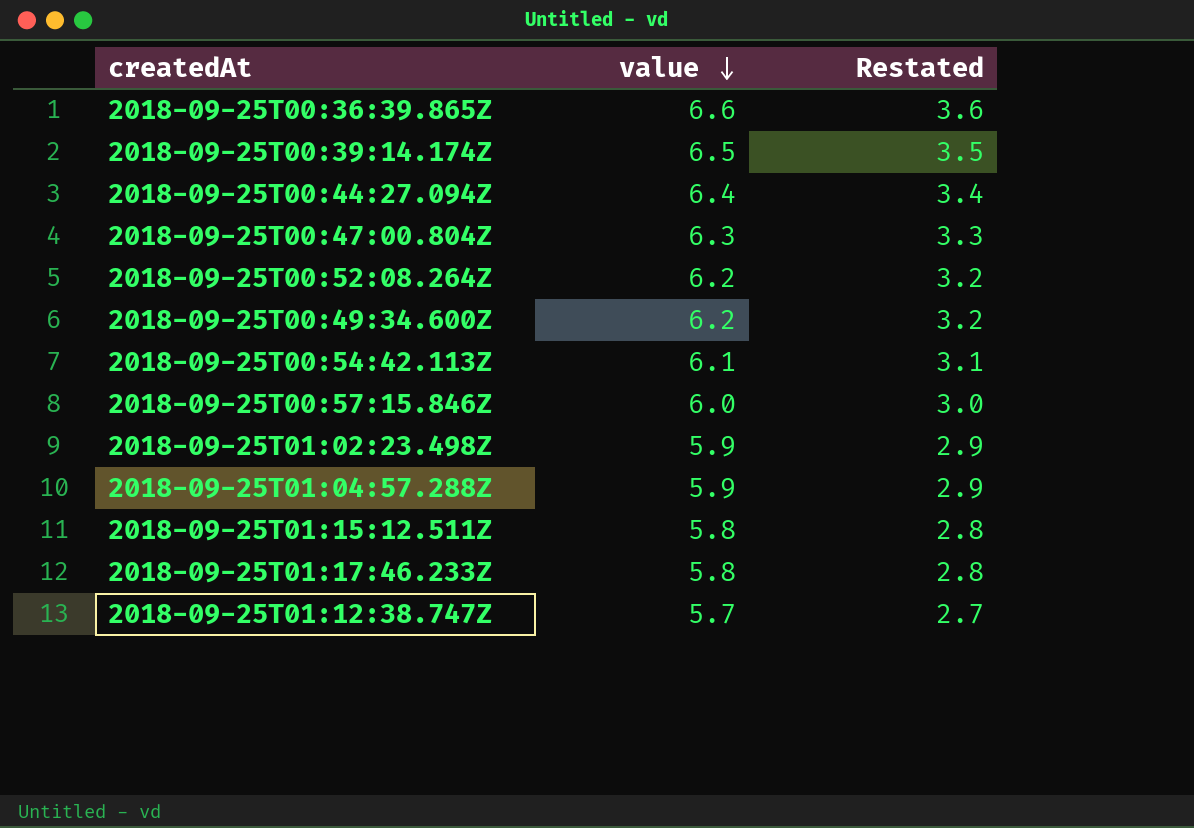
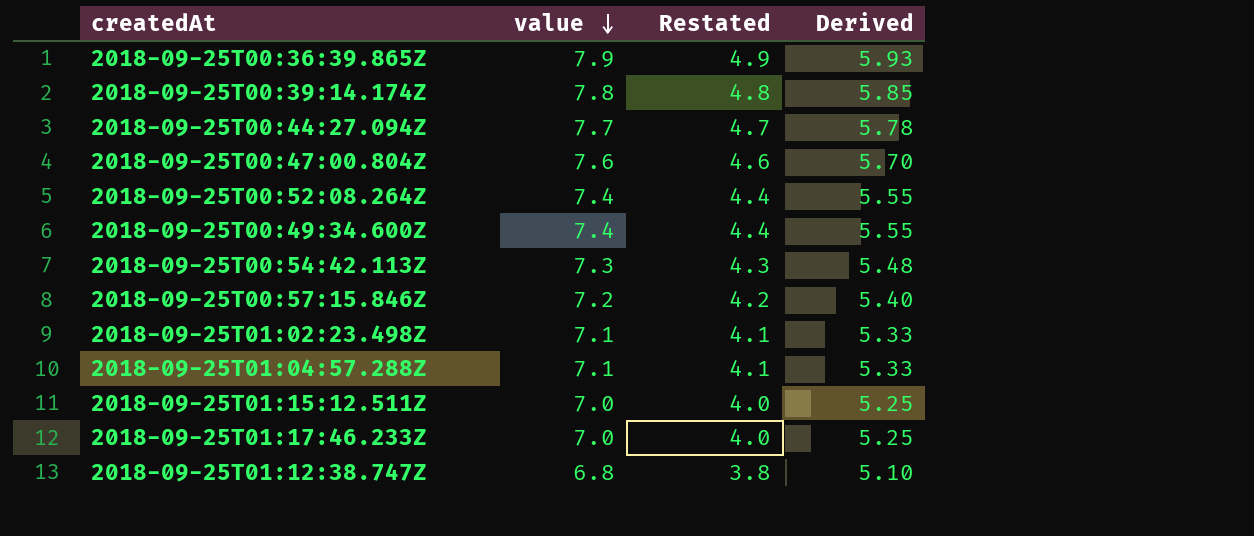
column Derived | formula: none -> [value] * 0.75
2018-09-25T00:36:39.865Z | value: 6.6 -> 7.9
2018-09-25T00:36:39.865Z | Restated: 3.6 -> 4.9
2018-09-25T00:39:14.174Z | value: 6.5 -> 7.8
2018-09-25T00:39:14.174Z | Restated: 3.5 -> 4.8
2018-09-25T00:44:27.094Z | value: 6.4 -> 7.7
2018-09-25T00:44:27.094Z | Restated: 3.4 -> 4.7
2018-09-25T00:47:00.804Z | value: 6.3 -> 7.6
2018-09-25T00:47:00.804Z | Restated: 3.3 -> 4.6
2018-09-25T00:52:08.264Z | value: 6.2 -> 7.4
2018-09-25T00:52:08.264Z | Restated: 3.2 -> 4.4
2018-09-25T00:49:34.600Z | value: 6.2 -> 7.4
2018-09-25T00:49:34.600Z | Restated: 3.2 -> 4.4
2018-09-25T00:54:42.113Z | value: 6.1 -> 7.3
2018-09-25T00:54:42.113Z | Restated: 3.1 -> 4.3
2018-09-25T00:57:15.846Z | value: 6.0 -> 7.2
2018-09-25T00:57:15.846Z | Restated: 3.0 -> 4.2
2018-09-25T01:02:23.498Z | value: 5.9 -> 7.1
2018-09-25T01:02:23.498Z | Restated: 2.9 -> 4.1
2018-09-25T01:04:57.288Z | value: 5.9 -> 7.1
2018-09-25T01:04:57.288Z | Restated: 2.9 -> 4.1
2018-09-25T01:15:12.511Z | value: 5.8 -> 7.0
2018-09-25T01:15:12.511Z | Restated: 2.8 -> 4.0
2018-09-25T01:17:46.233Z | value: 5.8 -> 7.0
2018-09-25T01:17:46.233Z | Restated: 2.8 -> 4.0
2018-09-25T01:12:38.747Z | value: 5.7 -> 6.8
2018-09-25T01:12:38.747Z | Restated: 2.7 -> 3.8

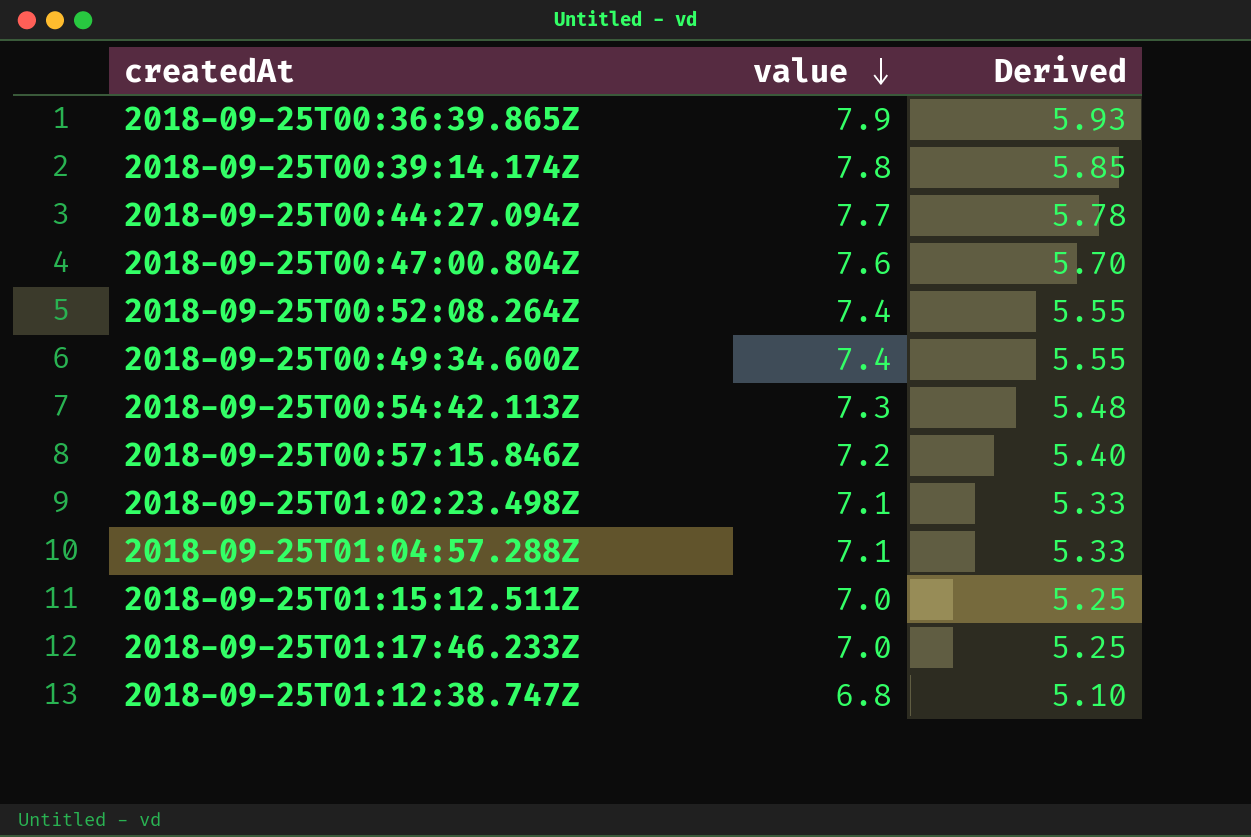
column Restated | formula: [value] - 3 -> none

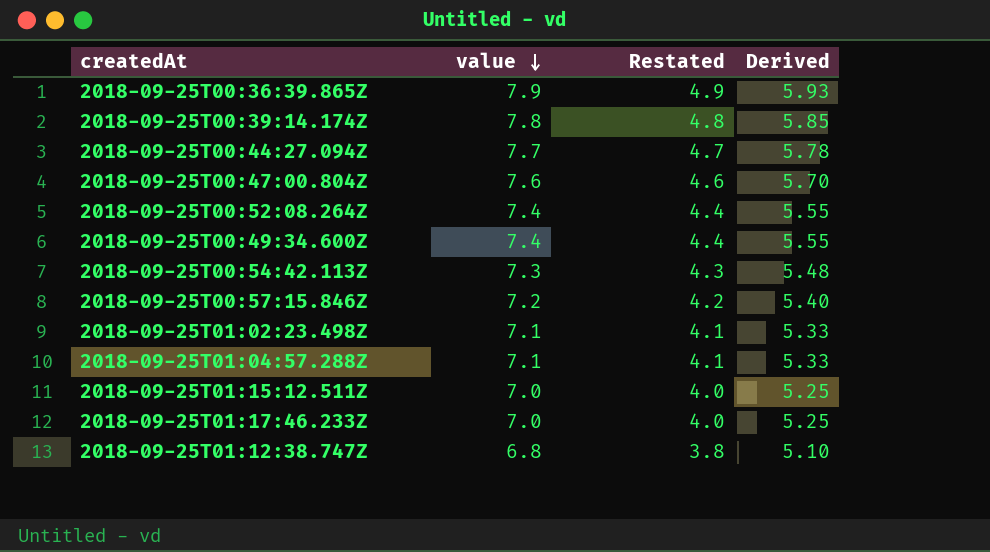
column Restated | formula: none -> [value] - 3

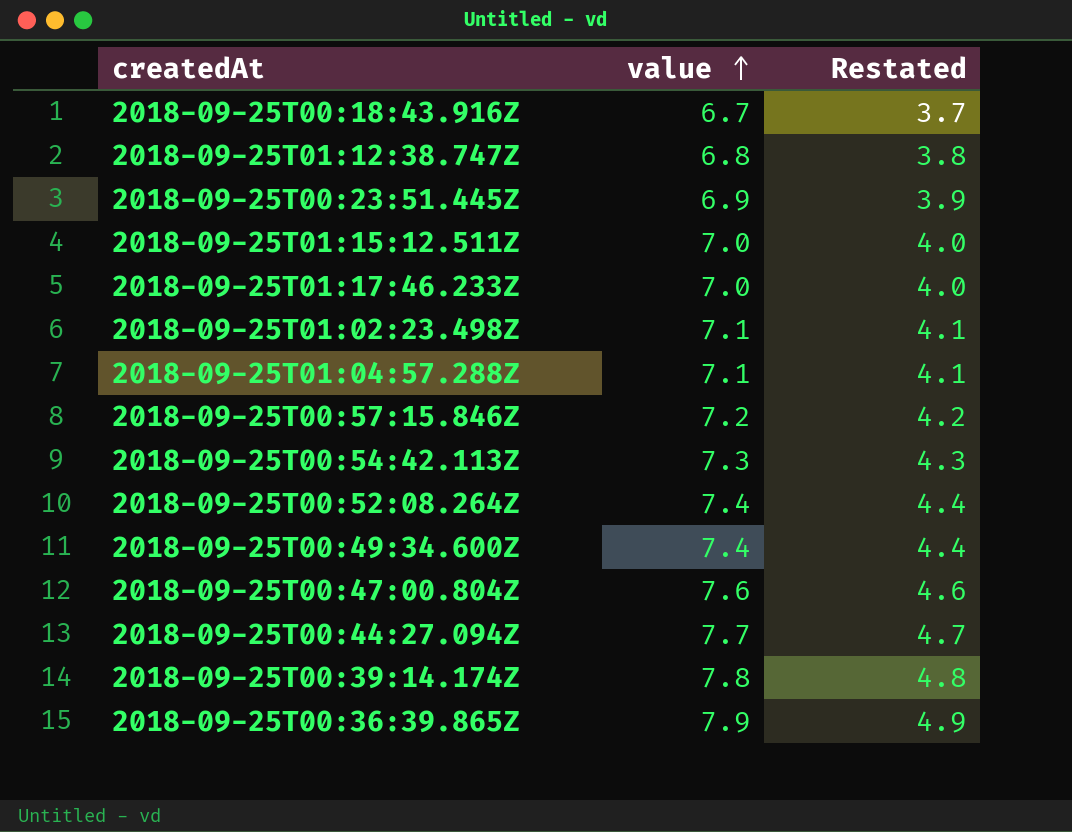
row order: value descending -> value ascending
column Derived | formula: [value] * 0.75 -> none
row 2018-09-25T00:18:43.916Z: none -> 6.7 | 3.7
row 2018-09-25T00:23:51.445Z: none -> 6.9 | 3.9

